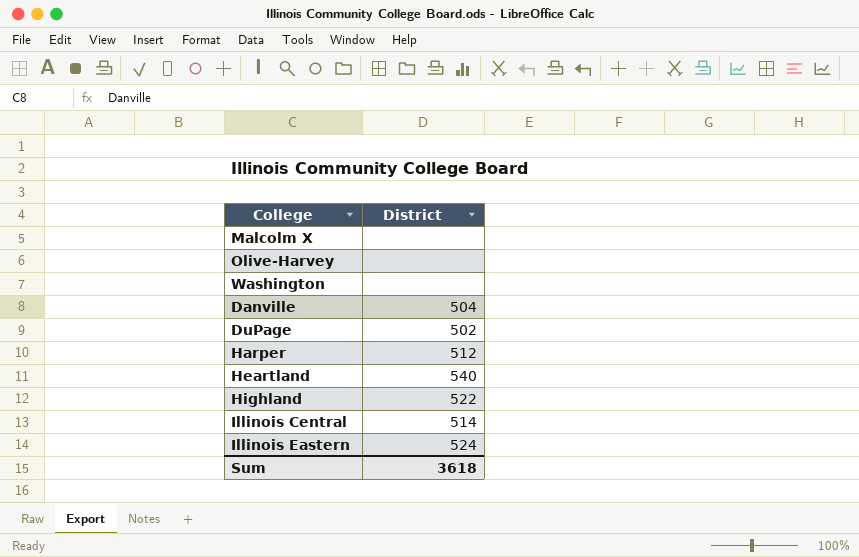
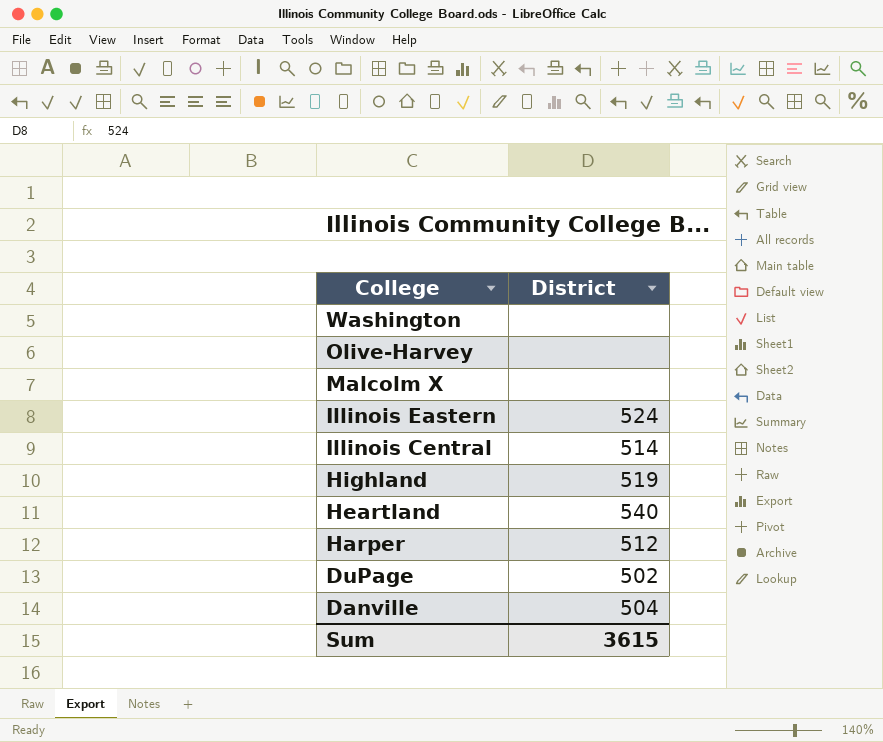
row order: none -> College descending
Highland | District: 522 -> 519
Sum | District: 3618 -> 3615

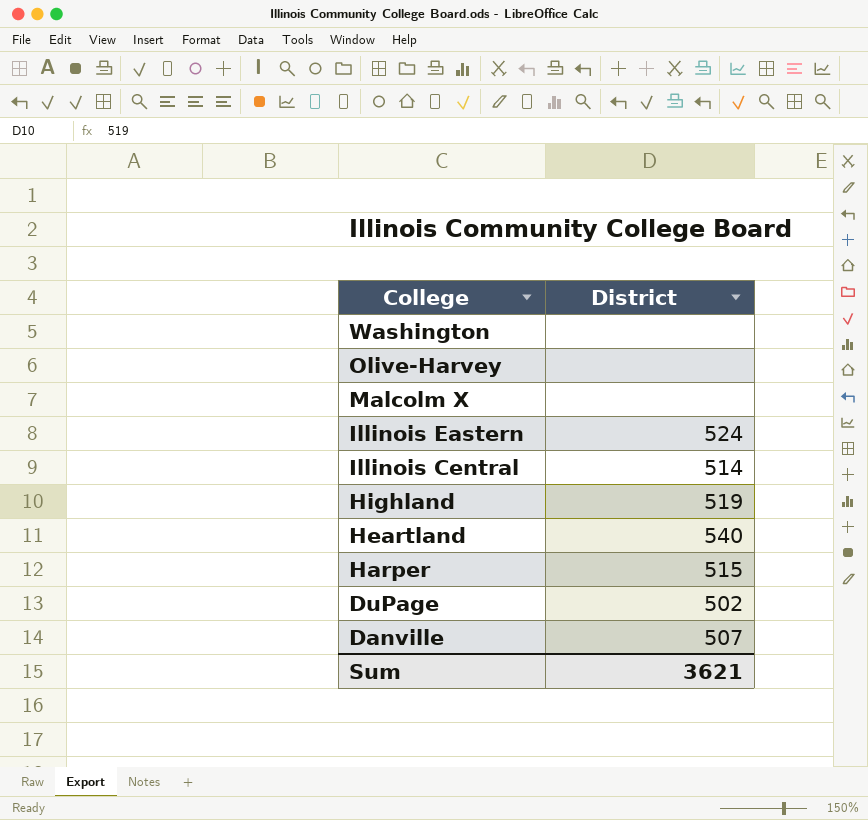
Harper | District: 512 -> 515
Danville | District: 504 -> 507
Sum | District: 3615 -> 3621

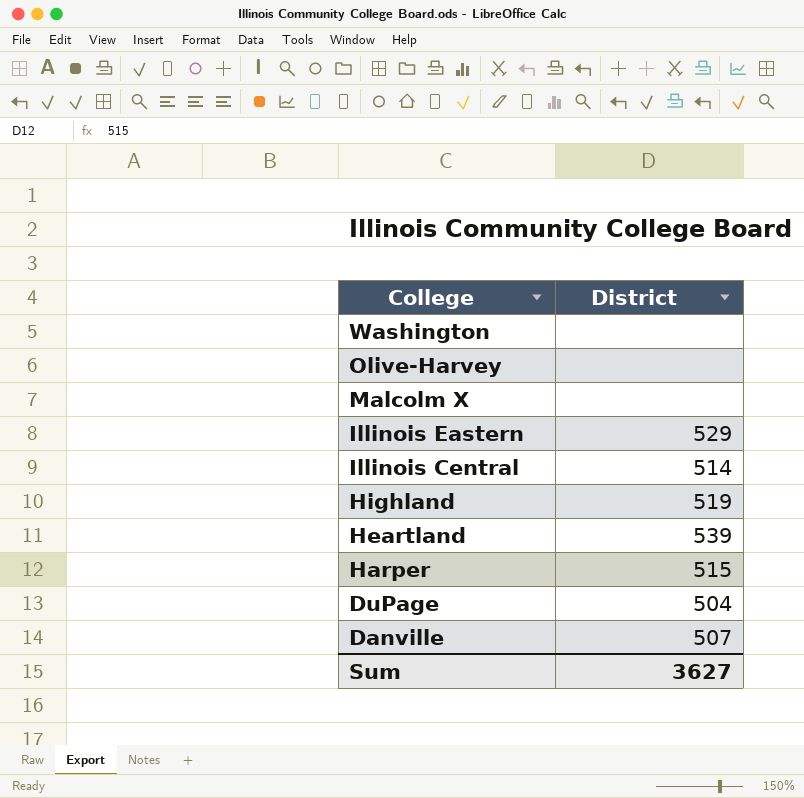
Illinois Eastern | District: 524 -> 529
Heartland | District: 540 -> 539
DuPage | District: 502 -> 504
Sum | District: 3621 -> 3627

